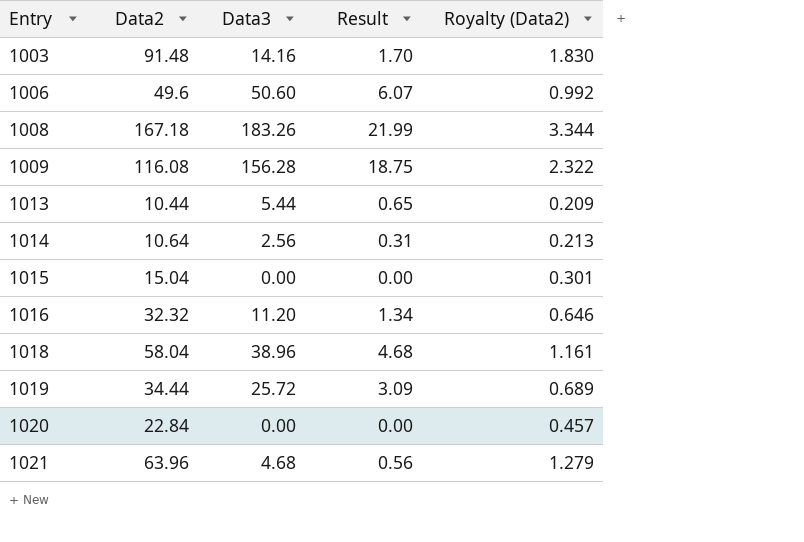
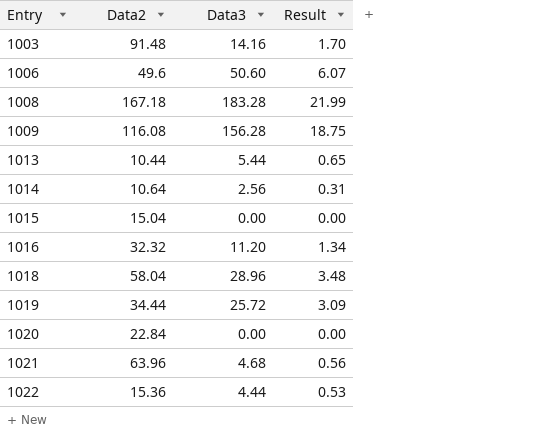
column Royalty (Data2) | formula: [Data2] * 0.02 -> none
1008 | Data3: 183.26 -> 183.28
1018 | Data3: 38.96 -> 28.96
1018 | Result: 4.68 -> 3.48
row 1022: none -> 15.36 | 4.44 | 0.53

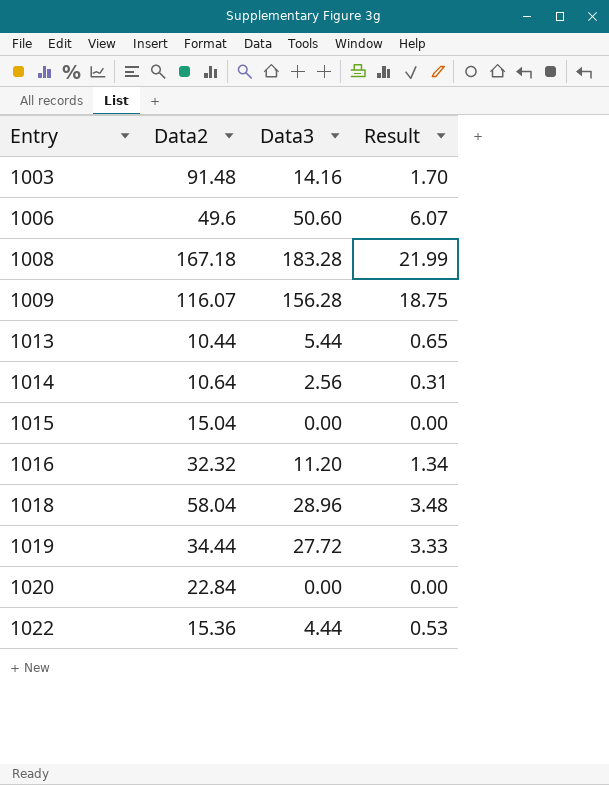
row 1021: 63.96 | 4.68 | 0.56 -> none
1009 | Data2: 116.08 -> 116.07
1019 | Data3: 25.72 -> 27.72
1019 | Result: 3.09 -> 3.33

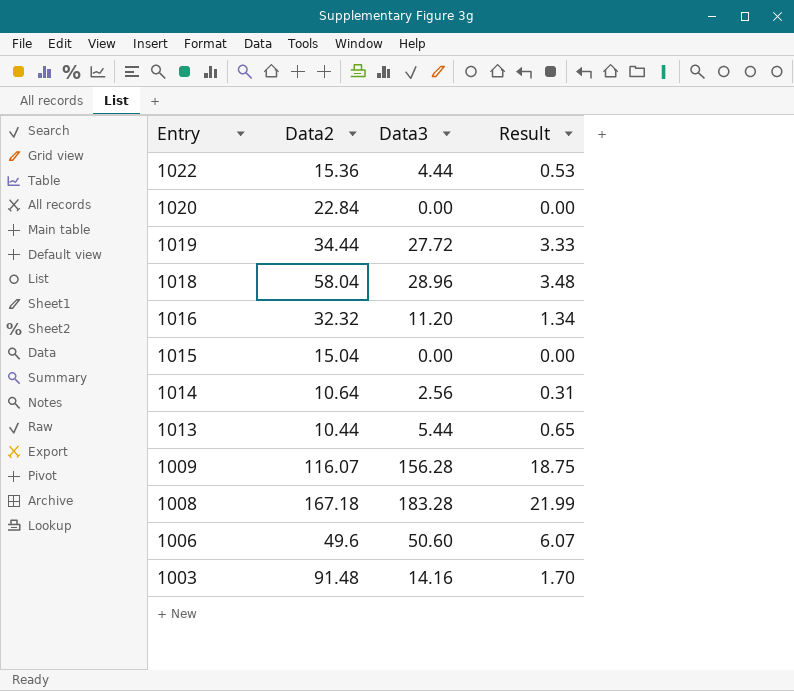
row order: Entry ascending -> Entry descending

